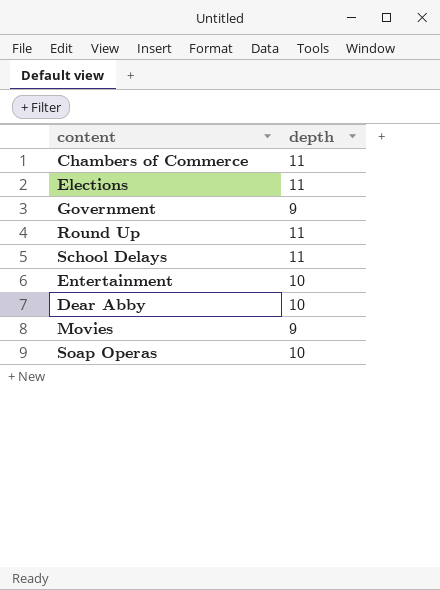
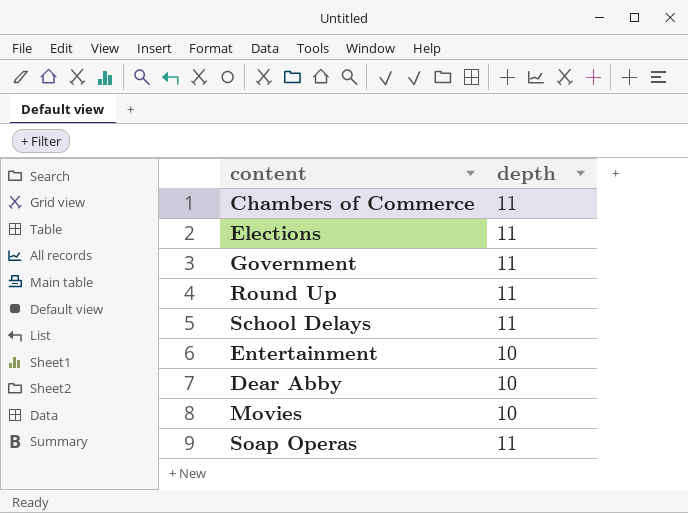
Government | depth: 9 -> 11
Movies | depth: 9 -> 10
Soap Operas | depth: 10 -> 11

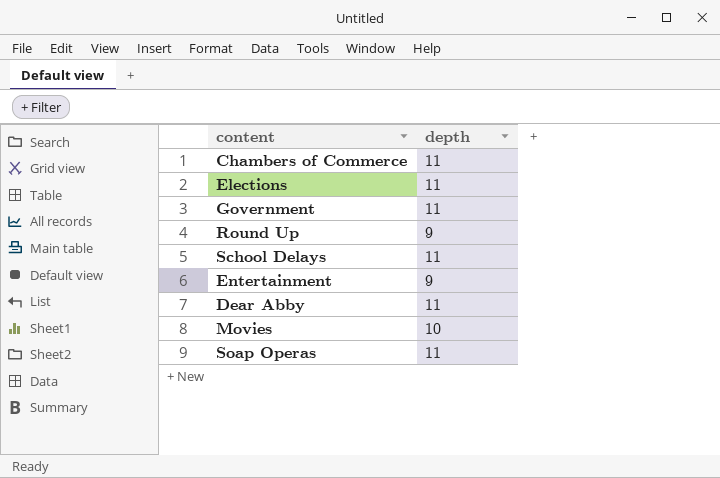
Round Up | depth: 11 -> 9
Entertainment | depth: 10 -> 9
Dear Abby | depth: 10 -> 11

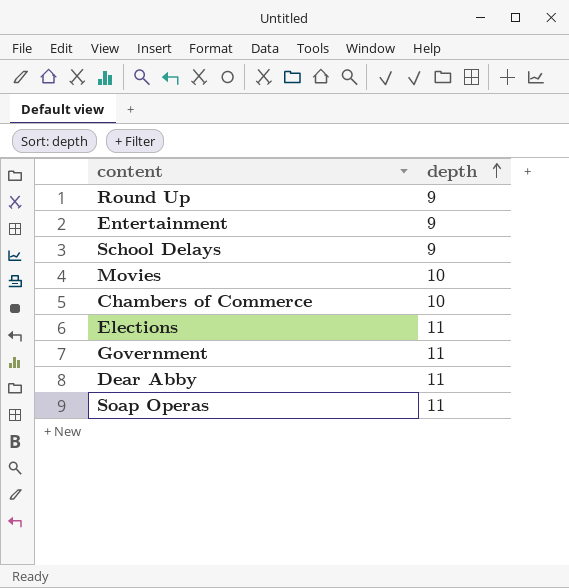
row order: none -> depth ascending
School Delays | depth: 11 -> 9
Chambers of Commerce | depth: 11 -> 10

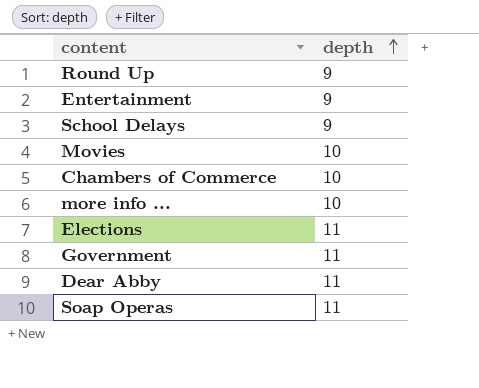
row more info ...: none -> 10

